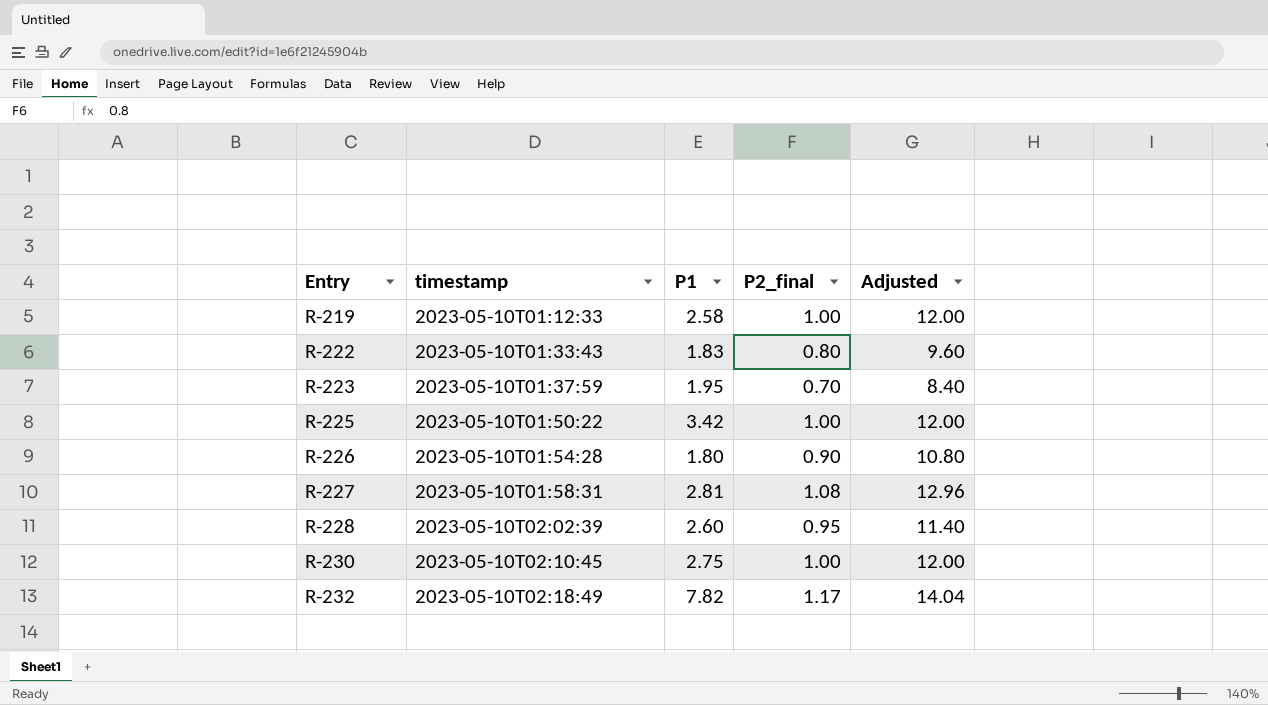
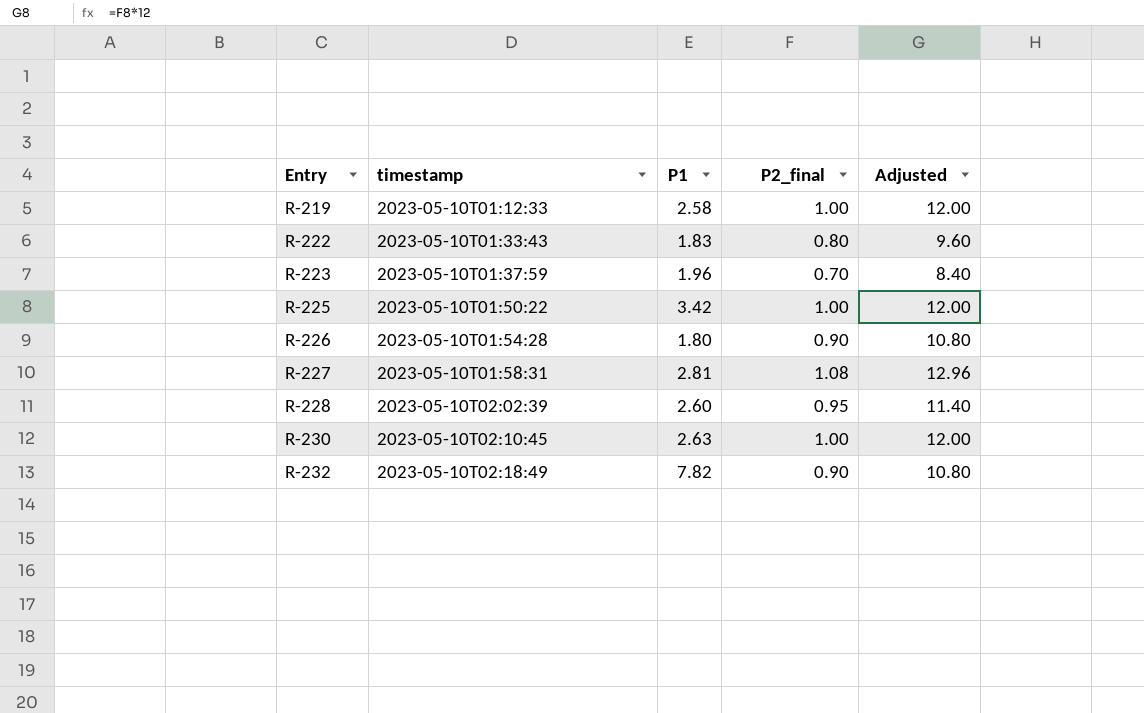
R-223 | P1: 1.95 -> 1.96
R-230 | P1: 2.75 -> 2.63
R-232 | P2_final: 1.17 -> 0.90
R-232 | Adjusted: 14.04 -> 10.80

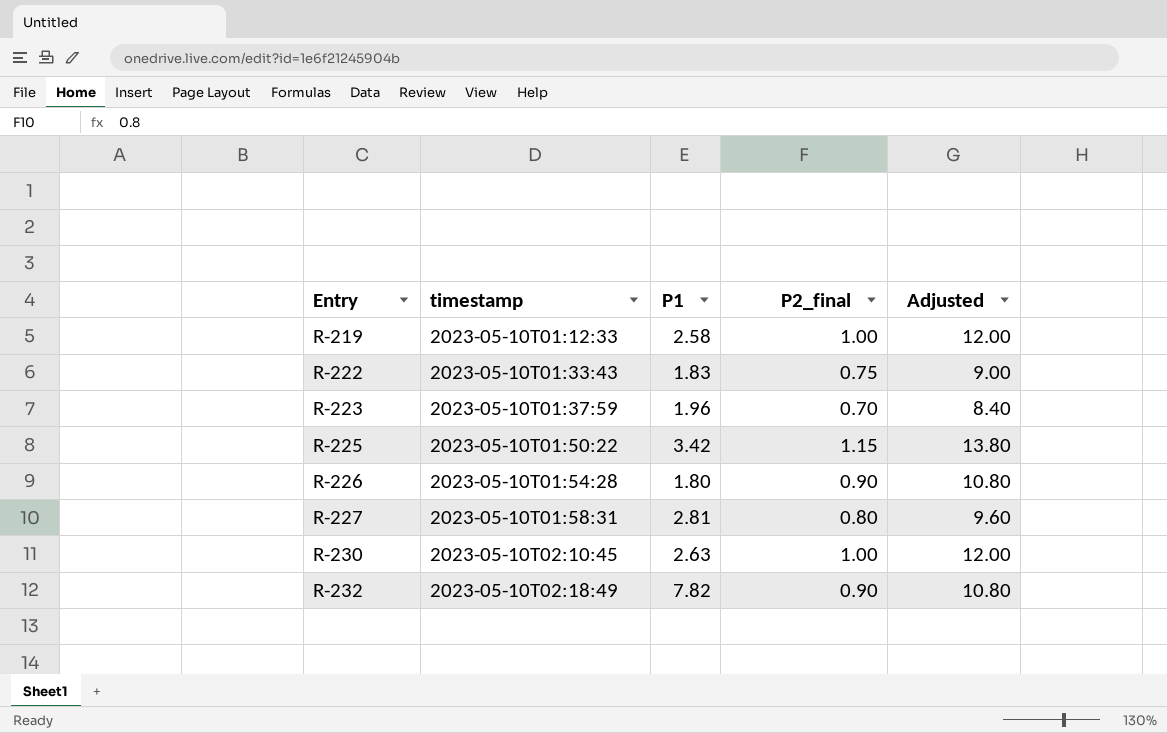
row R-228: 2023-05-10T02:02:39 | 2.60 | 0.95 | 11.40 -> none
R-222 | P2_final: 0.80 -> 0.75
R-222 | Adjusted: 9.60 -> 9.00
R-225 | P2_final: 1.00 -> 1.15
R-225 | Adjusted: 12.00 -> 13.80
R-227 | P2_final: 1.08 -> 0.80
R-227 | Adjusted: 12.96 -> 9.60

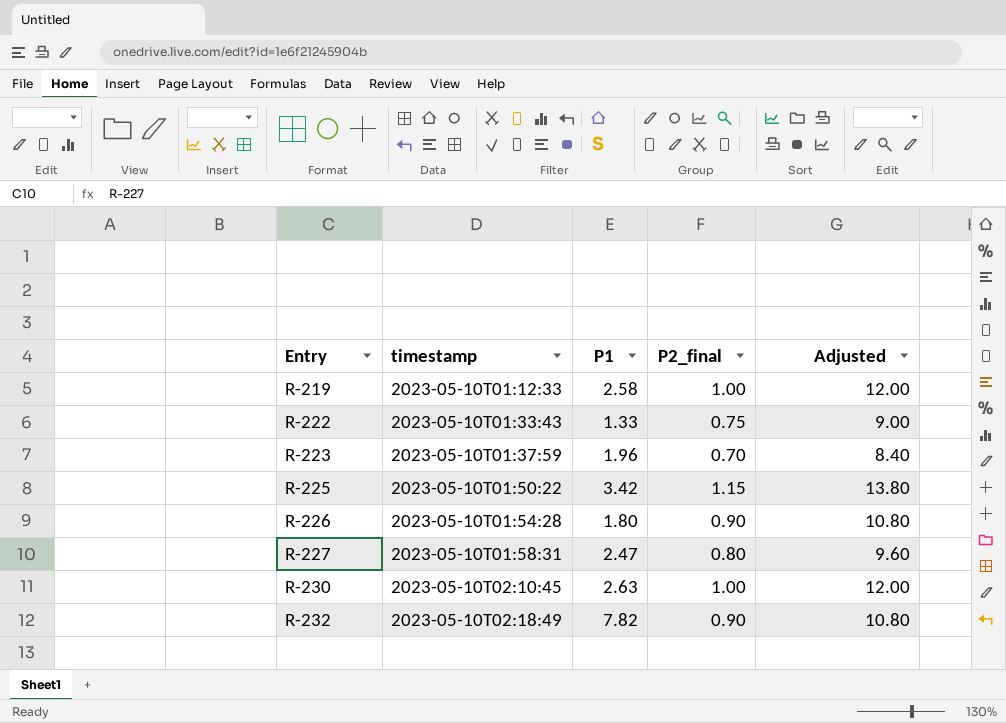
R-222 | P1: 1.83 -> 1.33
R-227 | P1: 2.81 -> 2.47

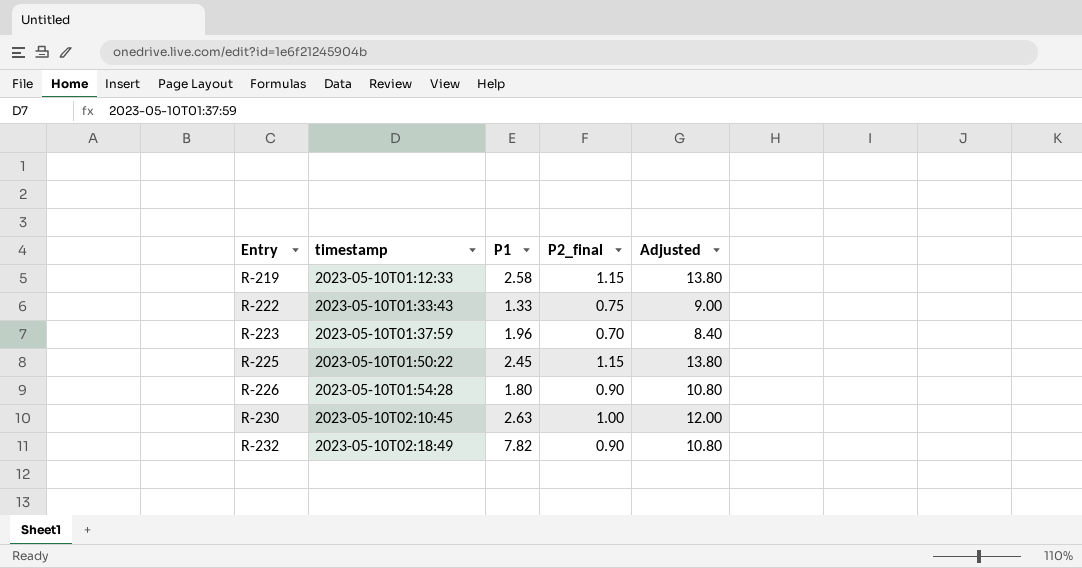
row R-227: 2023-05-10T01:58:31 | 2.47 | 0.80 | 9.60 -> none
R-219 | P2_final: 1.00 -> 1.15
R-219 | Adjusted: 12.00 -> 13.80
R-225 | P1: 3.42 -> 2.45

